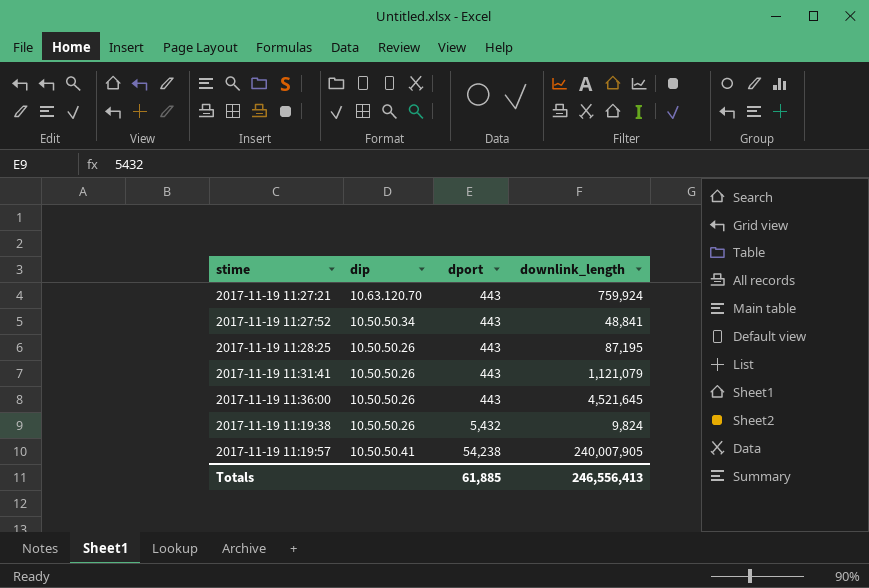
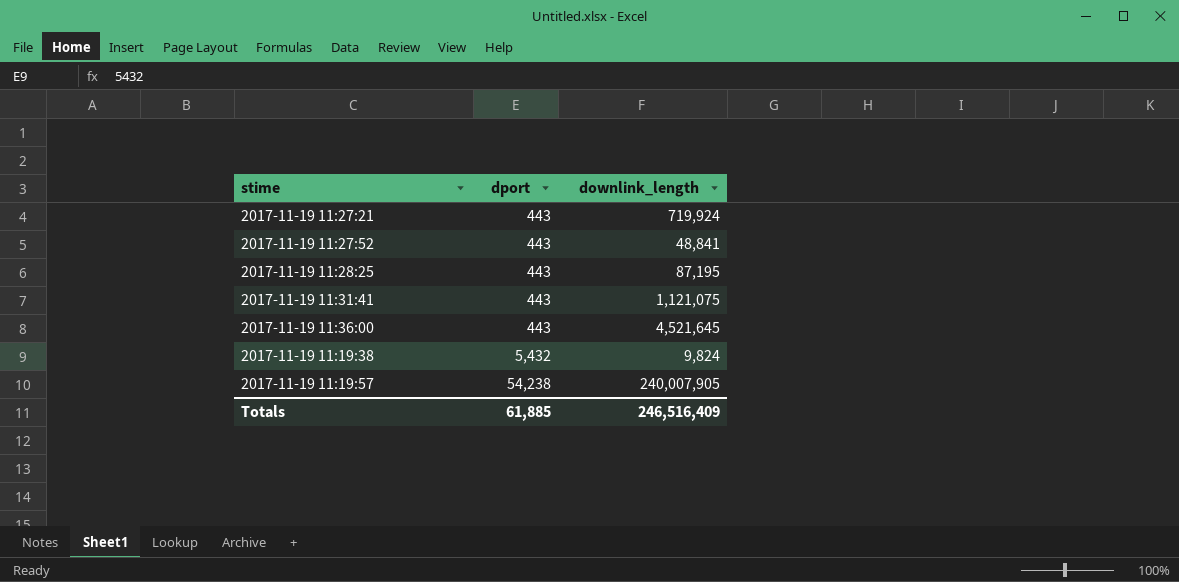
column dip | position: 2 -> none
2017-11-19 11:27:21 | downlink_length: 759,924 -> 719,924
2017-11-19 11:31:41 | downlink_length: 1,121,079 -> 1,121,075
Totals | downlink_length: 246,556,413 -> 246,516,409

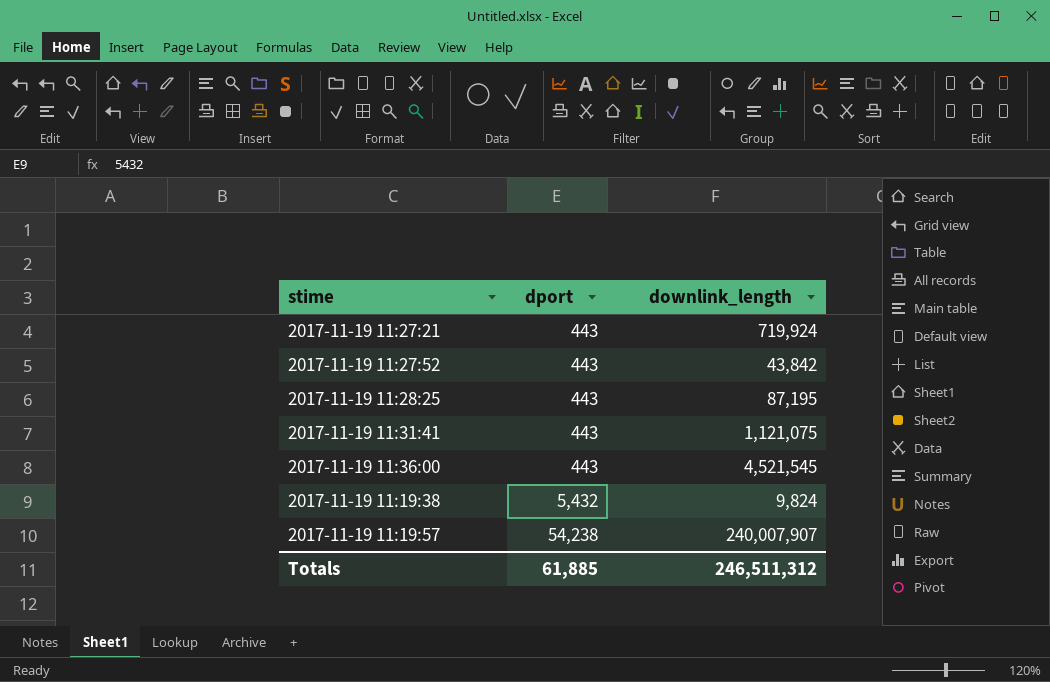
2017-11-19 11:27:52 | downlink_length: 48,841 -> 43,842
2017-11-19 11:36:00 | downlink_length: 4,521,645 -> 4,521,545
2017-11-19 11:19:57 | downlink_length: 240,007,905 -> 240,007,907
Totals | downlink_length: 246,516,409 -> 246,511,312

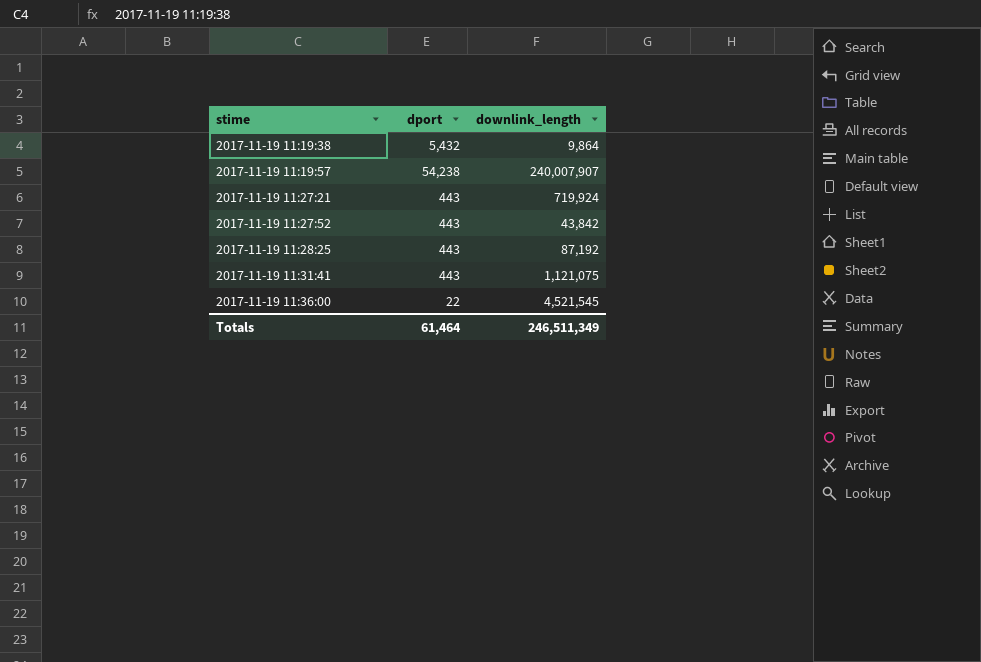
row order: dport ascending -> stime ascending
2017-11-19 11:19:38 | downlink_length: 9,824 -> 9,864
2017-11-19 11:28:25 | downlink_length: 87,195 -> 87,192
2017-11-19 11:36:00 | dport: 443 -> 22
Totals | dport: 61,885 -> 61,464
Totals | downlink_length: 246,511,312 -> 246,511,349

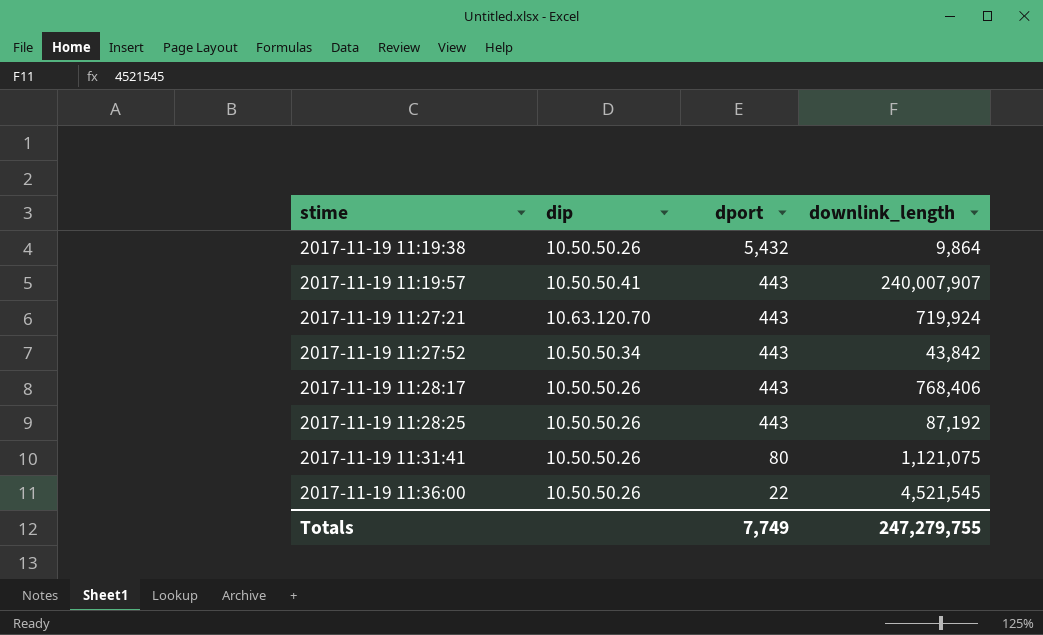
column dip | position: none -> 2
2017-11-19 11:19:57 | dport: 54,238 -> 443
row 2017-11-19 11:28:17: none -> 10.50.50.26 | 443 | 768,406
2017-11-19 11:31:41 | dport: 443 -> 80
Totals | dport: 61,464 -> 7,749
Totals | downlink_length: 246,511,349 -> 247,279,755

